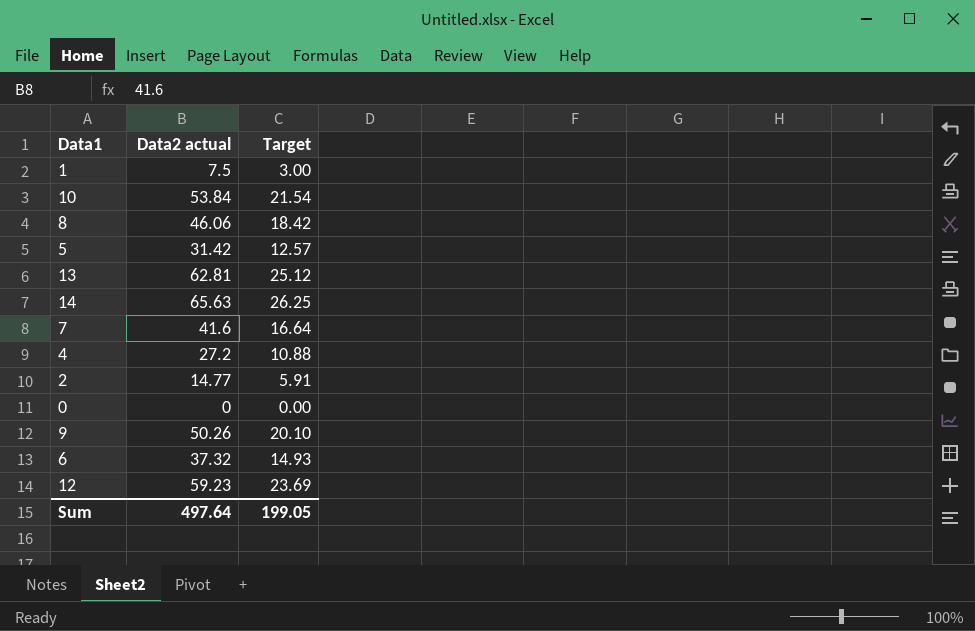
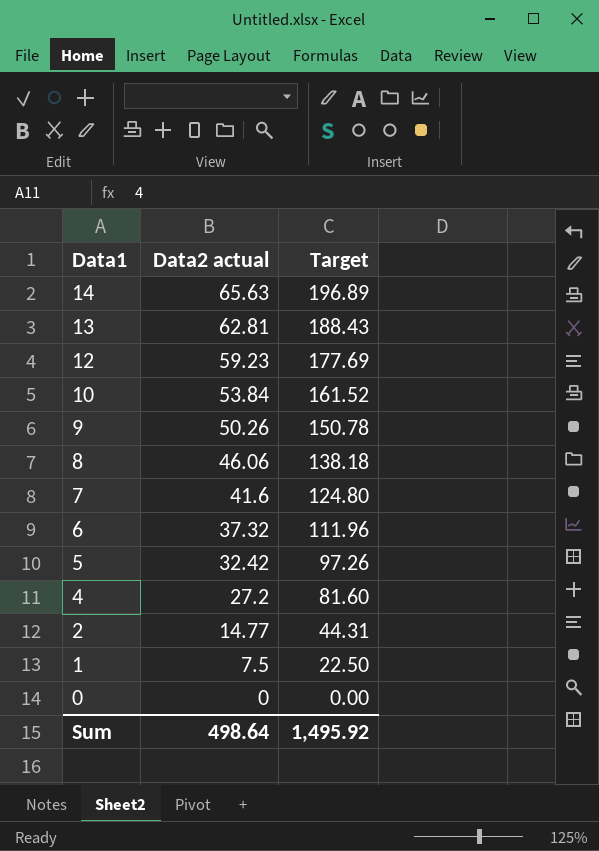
row order: none -> Data1 descending
column Target | formula: [Data2 actual] * 0.4 -> [Data2 actual] * 3
5 | Data2 actual: 31.42 -> 32.42
Sum | Data2 actual: 497.64 -> 498.64
Sum | Target: 199.05 -> 1,495.92

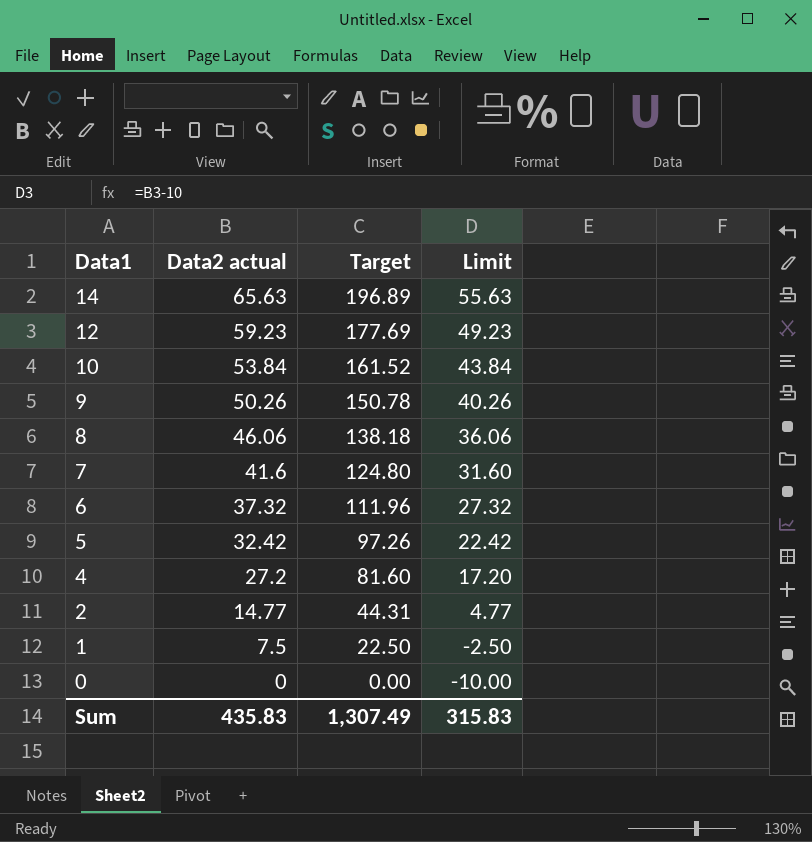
column Limit | formula: none -> [Data2 actual] - 10
row 13: 62.81 | 188.43 -> none
Sum | Data2 actual: 498.64 -> 435.83
Sum | Target: 1,495.92 -> 1,307.49

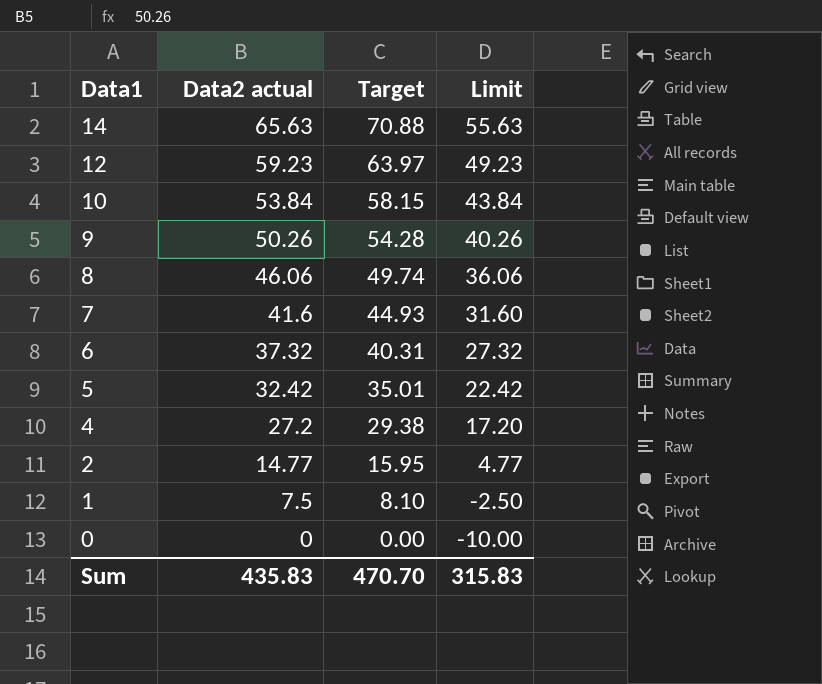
column Target | formula: [Data2 actual] * 3 -> [Data2 actual] * 1.08
Sum | Target: 1,307.49 -> 470.70

